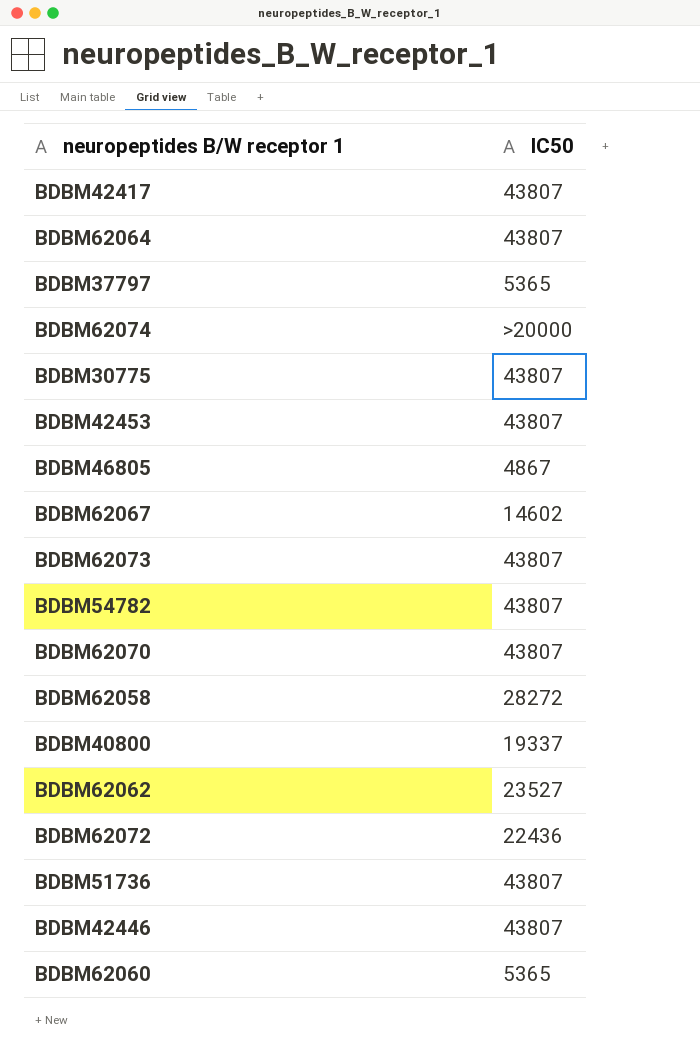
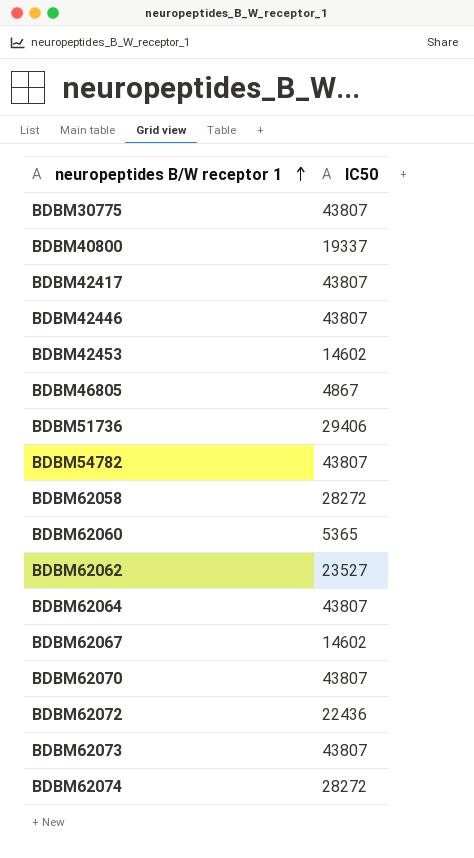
row order: none -> neuropeptides B/W receptor 1 ascending
row BDBM37797: 5365 -> none
BDBM42453 | IC50: 43807 -> 14602
BDBM51736 | IC50: 43807 -> 29406
BDBM62074 | IC50: >20000 -> 28272

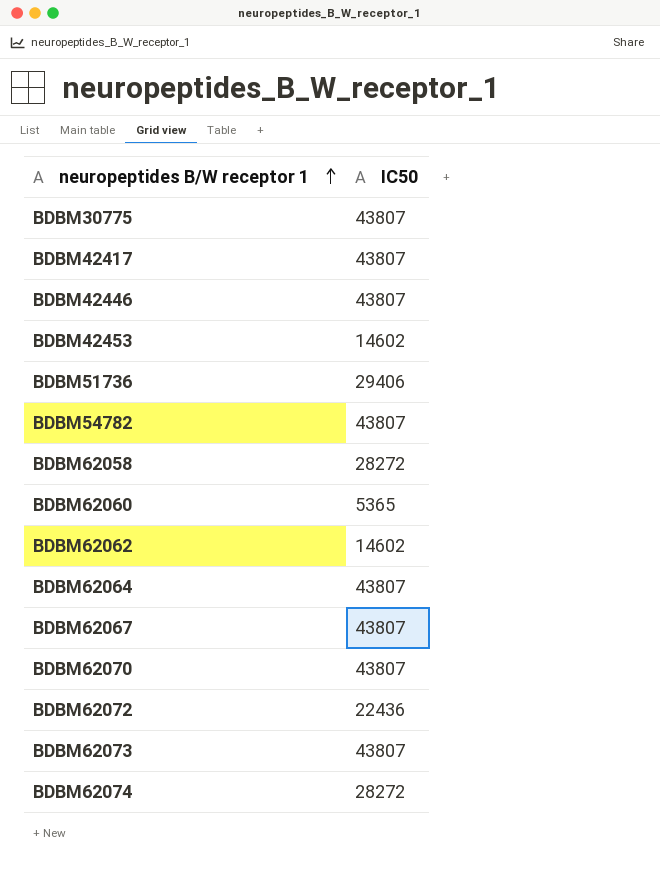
row BDBM40800: 19337 -> none
row BDBM46805: 4867 -> none
BDBM62062 | IC50: 23527 -> 14602
BDBM62067 | IC50: 14602 -> 43807

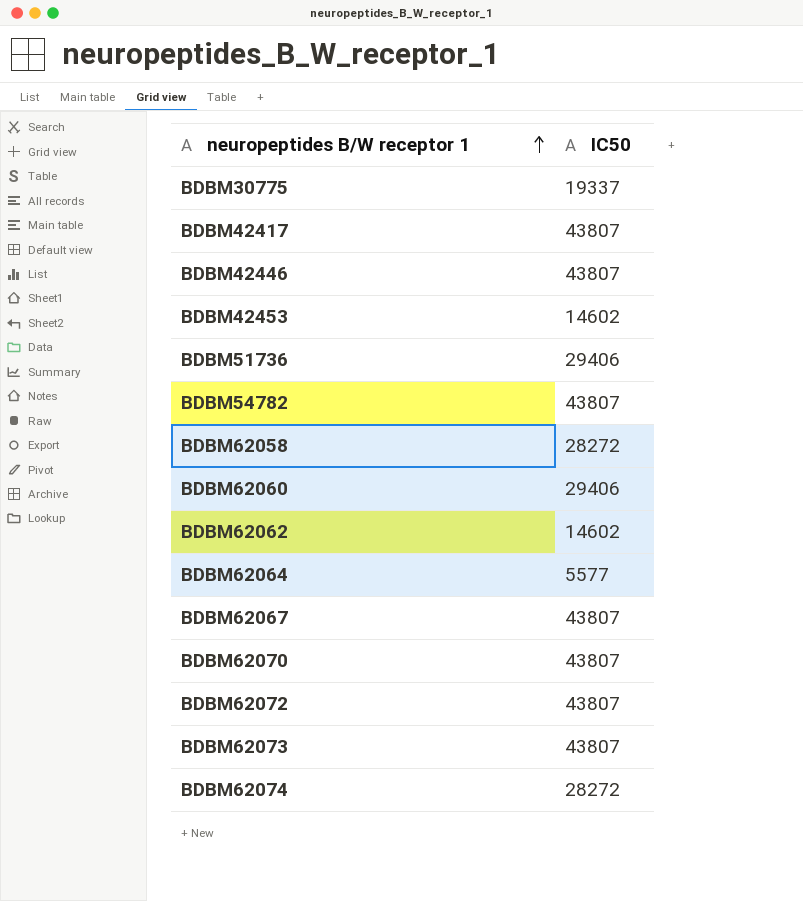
BDBM30775 | IC50: 43807 -> 19337
BDBM62060 | IC50: 5365 -> 29406
BDBM62064 | IC50: 43807 -> 5577
BDBM62072 | IC50: 22436 -> 43807

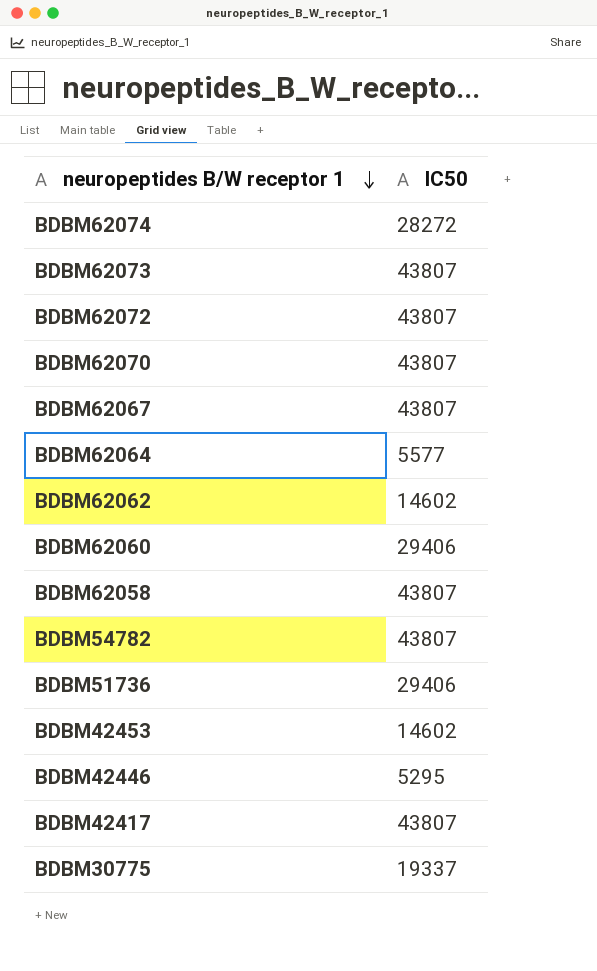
row order: neuropeptides B/W receptor 1 ascending -> neuropeptides B/W receptor 1 descending
BDBM62058 | IC50: 28272 -> 43807
BDBM42446 | IC50: 43807 -> 5295

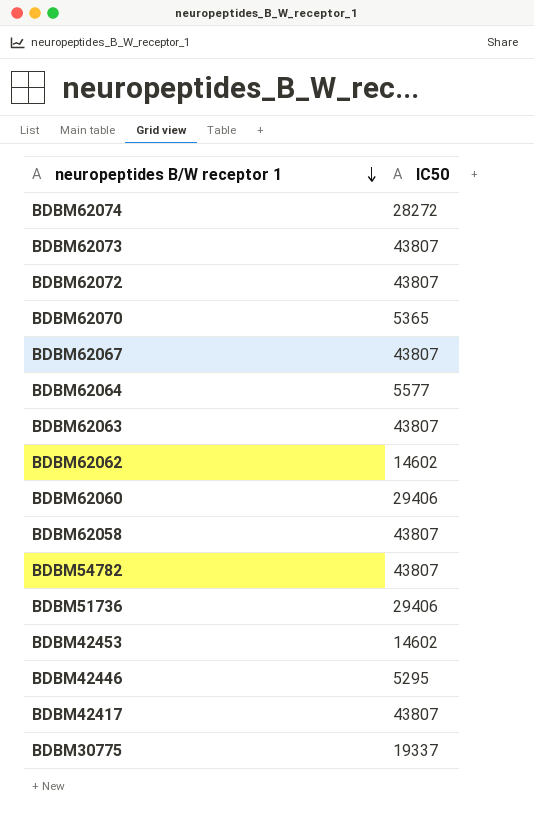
BDBM62070 | IC50: 43807 -> 5365
row BDBM62063: none -> 43807

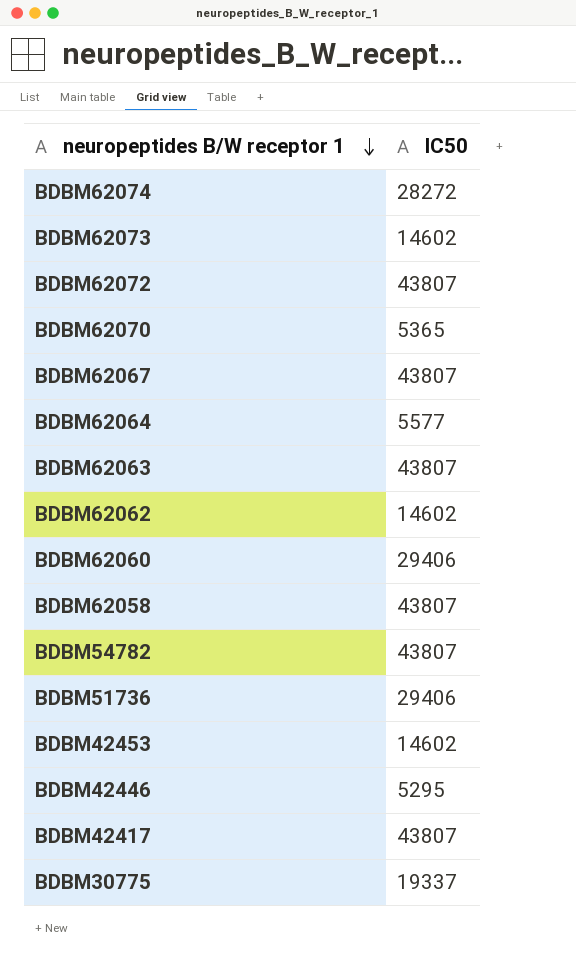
BDBM62073 | IC50: 43807 -> 14602

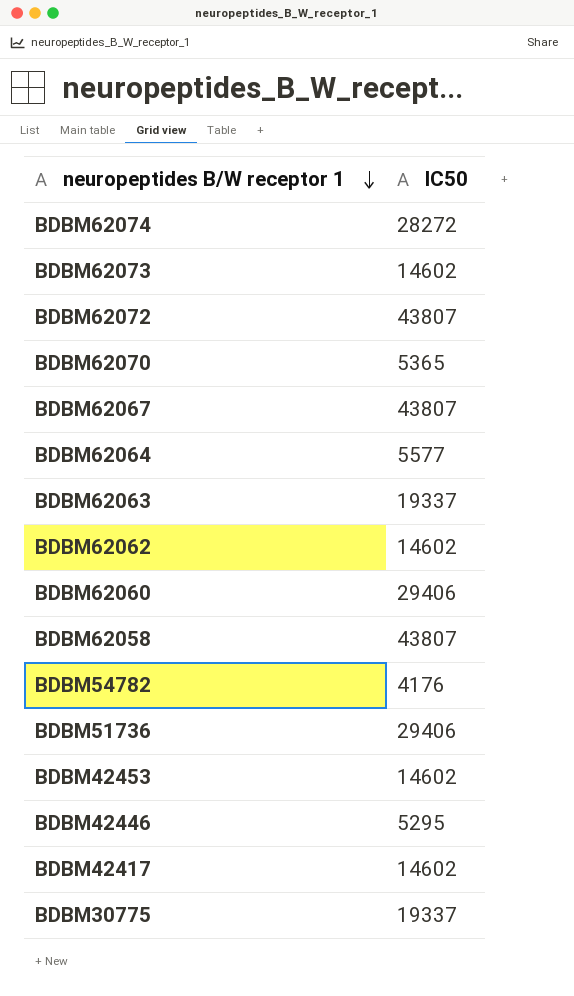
BDBM62063 | IC50: 43807 -> 19337
BDBM54782 | IC50: 43807 -> 4176
BDBM42417 | IC50: 43807 -> 14602

